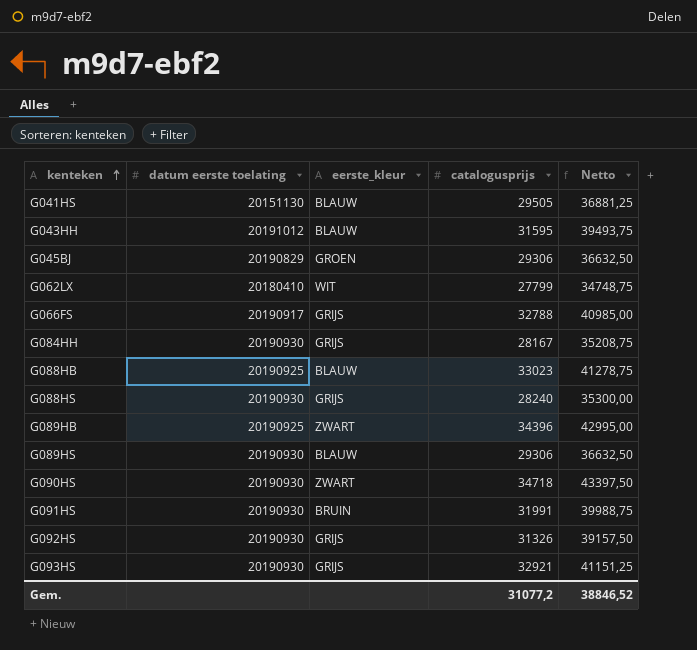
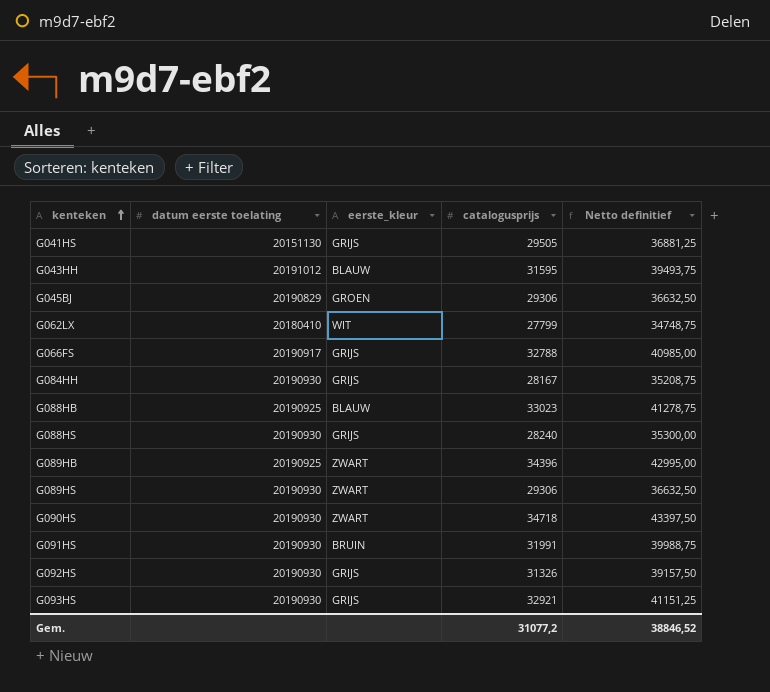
column name: Netto -> Netto definitief
G041HS | eerste_kleur: BLAUW -> GRIJS
G089HS | eerste_kleur: BLAUW -> ZWART

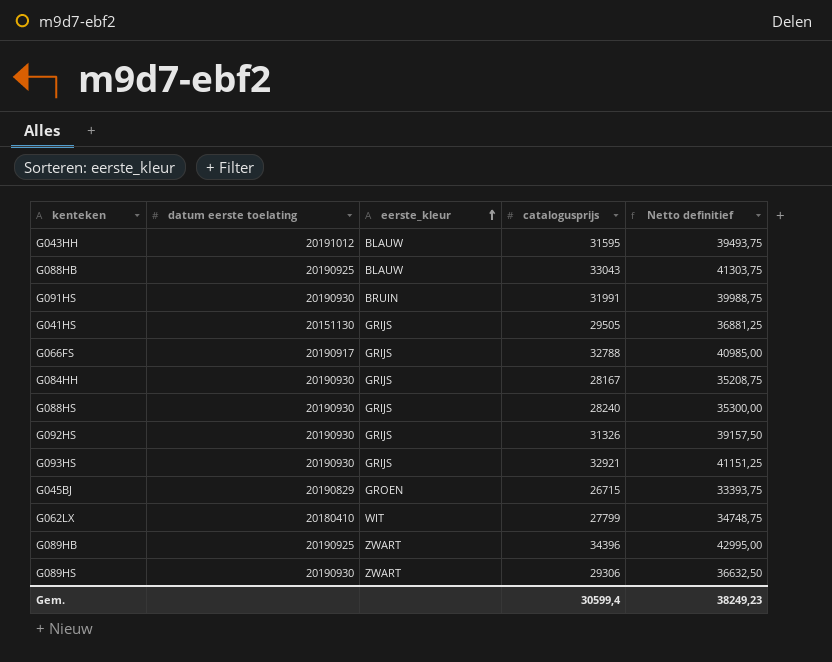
row order: kenteken ascending -> eerste_kleur ascending
row G090HS: 20190930 | ZWART | 34718 | 43397,50 -> none
G088HB | catalogusprijs: 33023 -> 33043
G088HB | Netto definitief: 41278,75 -> 41303,75
G045BJ | catalogusprijs: 29306 -> 26715
G045BJ | Netto definitief: 36632,50 -> 33393,75
Gem. | catalogusprijs: 31077,2 -> 30599,4
Gem. | Netto definitief: 38846,52 -> 38249,23

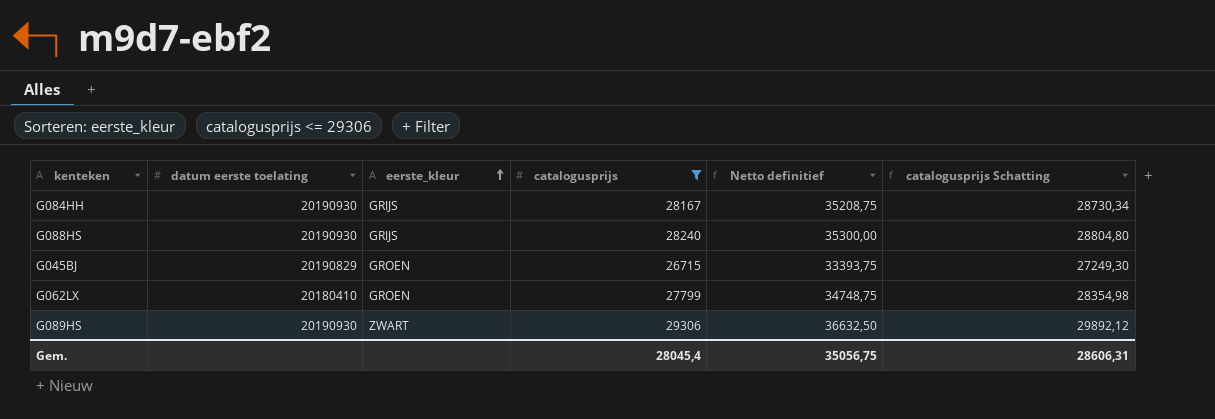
filter: none -> catalogusprijs <= 29306
column catalogusprijs Schatting | formula: none -> [catalogusprijs] * 1,02
G062LX | eerste_kleur: WIT -> GROEN
Gem. | catalogusprijs: 30599,4 -> 28045,4
Gem. | Netto definitief: 38249,23 -> 35056,75

